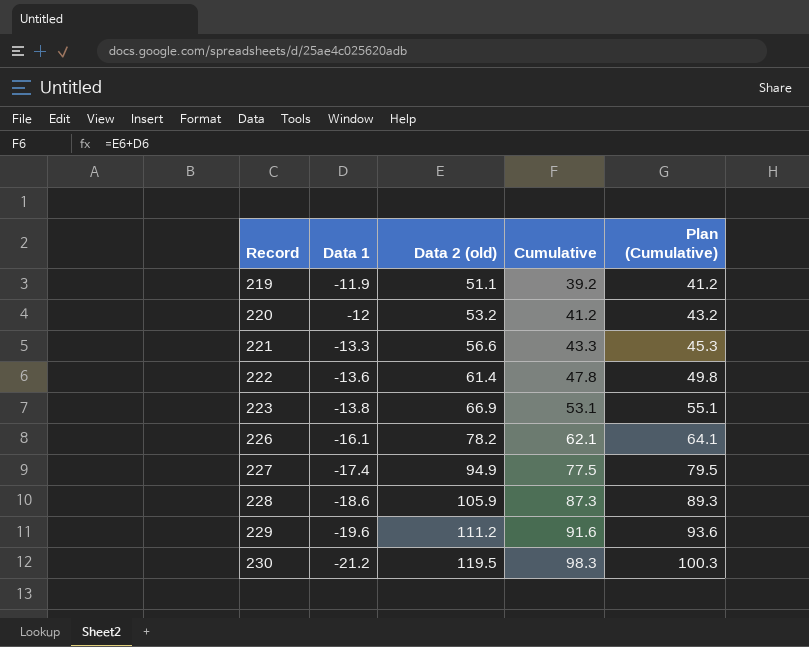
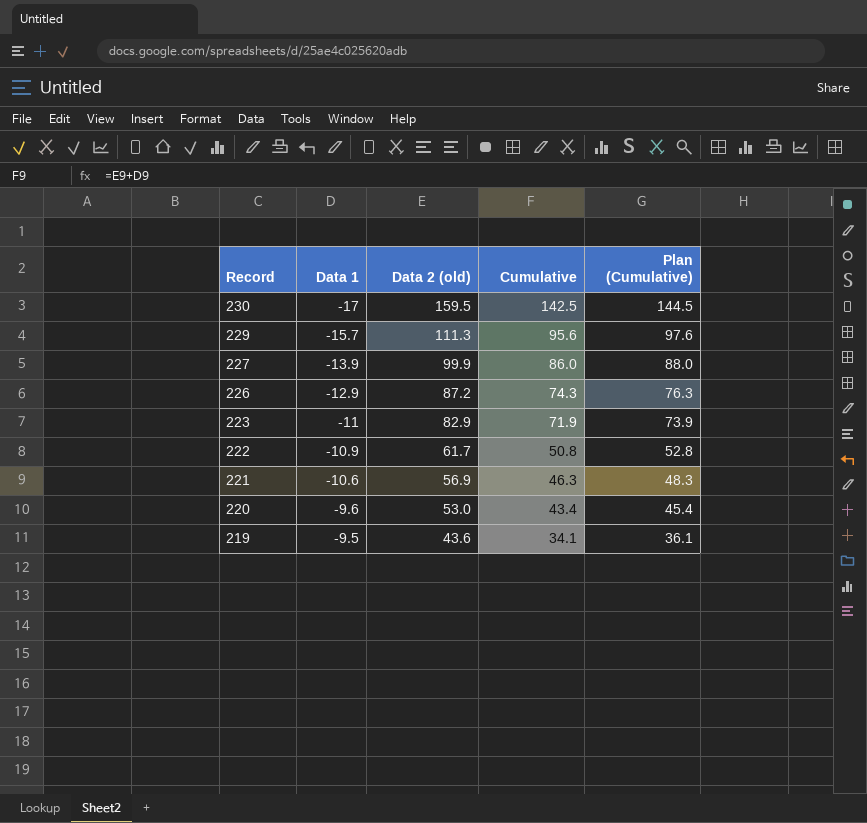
row order: Record ascending -> Record descending
row 228: -18.6 | 105.9 | 87.3 | 89.3 -> none
230 | Data 1: -21.2 -> -17
230 | Data 2 (old): 119.5 -> 159.5
230 | Cumulative: 98.3 -> 142.5
230 | Plan (Cumulative): 100.3 -> 144.5
229 | Data 1: -19.6 -> -15.7
229 | Data 2 (old): 111.2 -> 111.3
229 | Cumulative: 91.6 -> 95.6
229 | Plan (Cumulative): 93.6 -> 97.6
227 | Data 1: -17.4 -> -13.9
227 | Data 2 (old): 94.9 -> 99.9
227 | Cumulative: 77.5 -> 86.0
227 | Plan (Cumulative): 79.5 -> 88.0
226 | Data 1: -16.1 -> -12.9
226 | Data 2 (old): 78.2 -> 87.2
226 | Cumulative: 62.1 -> 74.3
226 | Plan (Cumulative): 64.1 -> 76.3
223 | Data 1: -13.8 -> -11
223 | Data 2 (old): 66.9 -> 82.9
223 | Cumulative: 53.1 -> 71.9
223 | Plan (Cumulative): 55.1 -> 73.9
222 | Data 1: -13.6 -> -10.9
222 | Data 2 (old): 61.4 -> 61.7
222 | Cumulative: 47.8 -> 50.8
222 | Plan (Cumulative): 49.8 -> 52.8
221 | Data 1: -13.3 -> -10.6
221 | Data 2 (old): 56.6 -> 56.9
221 | Cumulative: 43.3 -> 46.3
221 | Plan (Cumulative): 45.3 -> 48.3
220 | Data 1: -12 -> -9.6
220 | Data 2 (old): 53.2 -> 53.0
220 | Cumulative: 41.2 -> 43.4
220 | Plan (Cumulative): 43.2 -> 45.4
219 | Data 1: -11.9 -> -9.5
219 | Data 2 (old): 51.1 -> 43.6
219 | Cumulative: 39.2 -> 34.1
219 | Plan (Cumulative): 41.2 -> 36.1

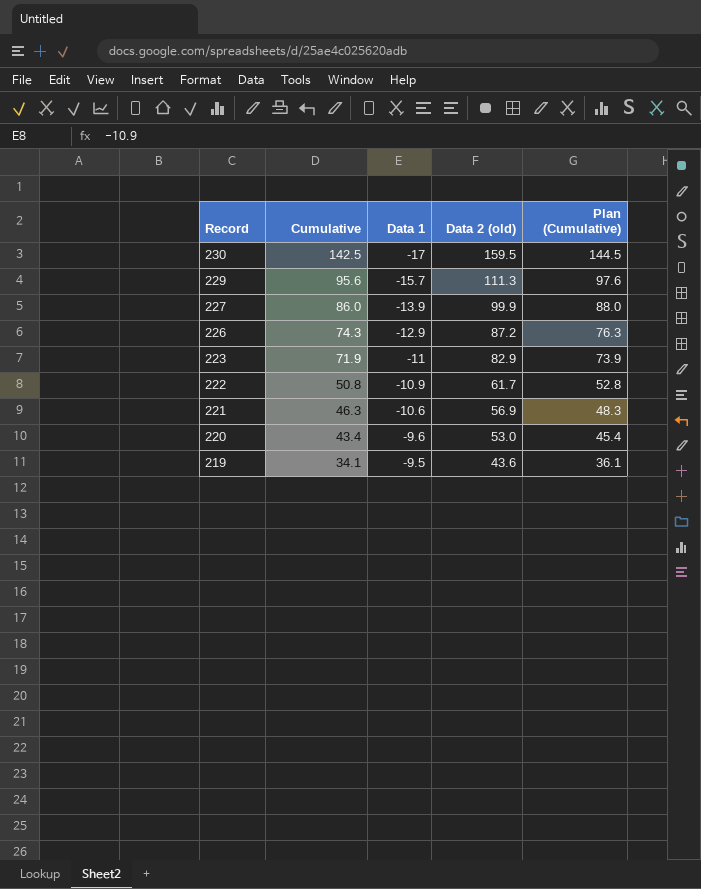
column Cumulative | position: 4 -> 2

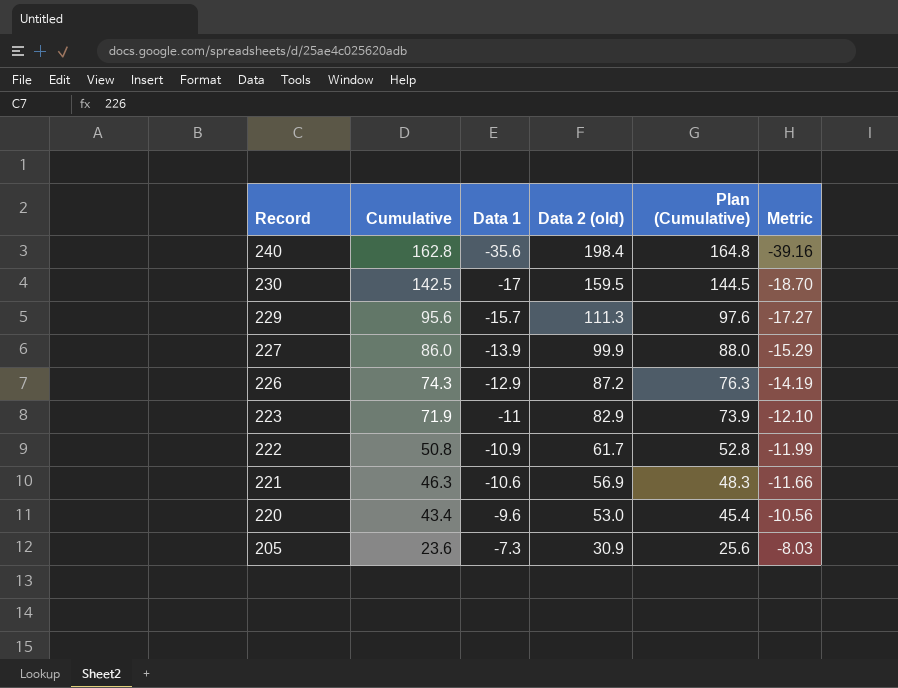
column Metric | formula: none -> [Data 1] * 1.1
row 219: 34.1 | -9.5 | 43.6 | 36.1 -> none
row 240: none -> 162.8 | -35.6 | 198.4 | 164.8 | -39.16
row 205: none -> 23.6 | -7.3 | 30.9 | 25.6 | -8.03

